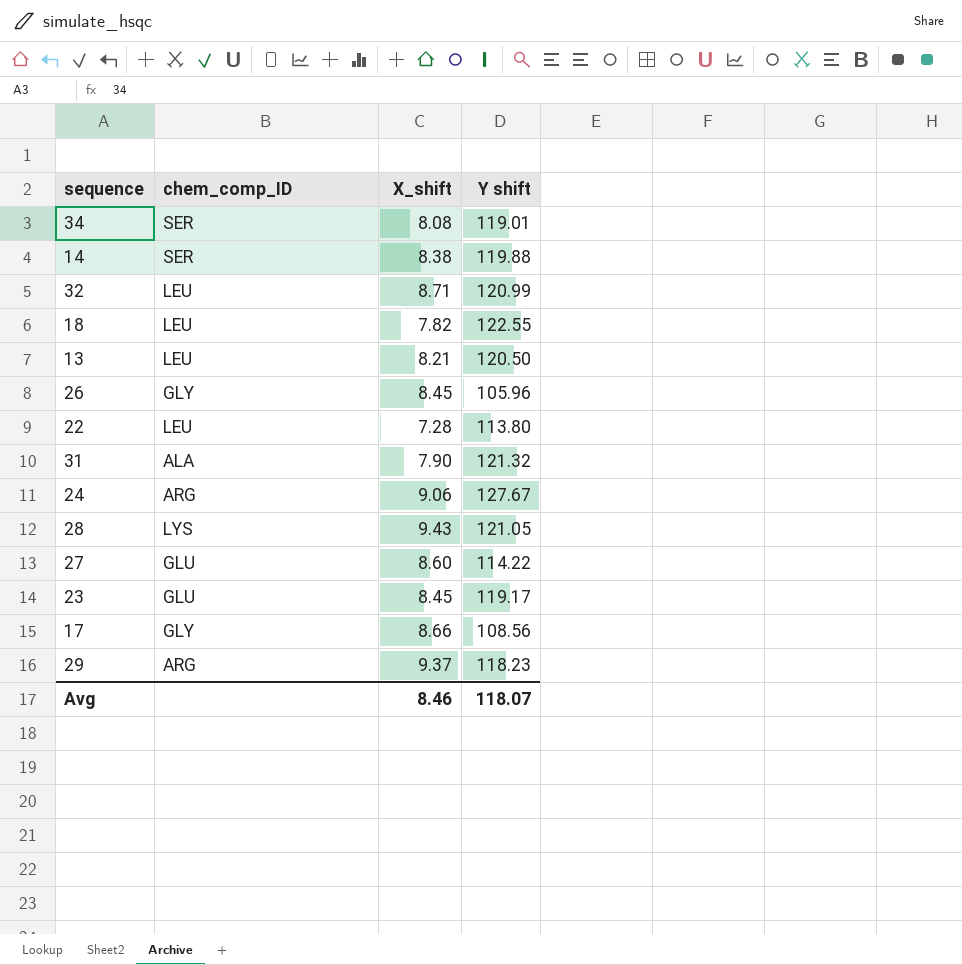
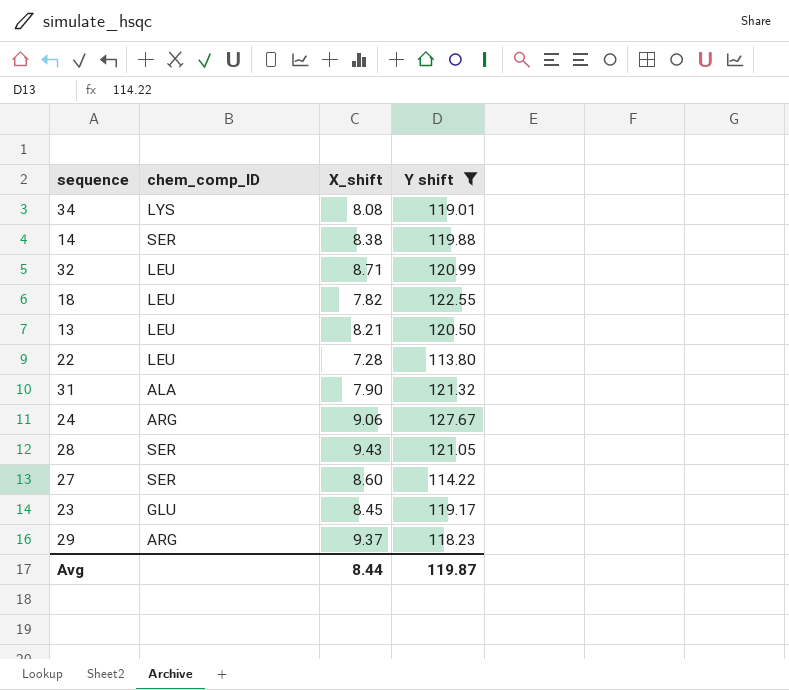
filter: none -> Y shift >= 113.80
34 | chem_comp_ID: SER -> LYS
28 | chem_comp_ID: LYS -> SER
27 | chem_comp_ID: GLU -> SER
Avg | X_shift: 8.46 -> 8.44
Avg | Y shift: 118.07 -> 119.87

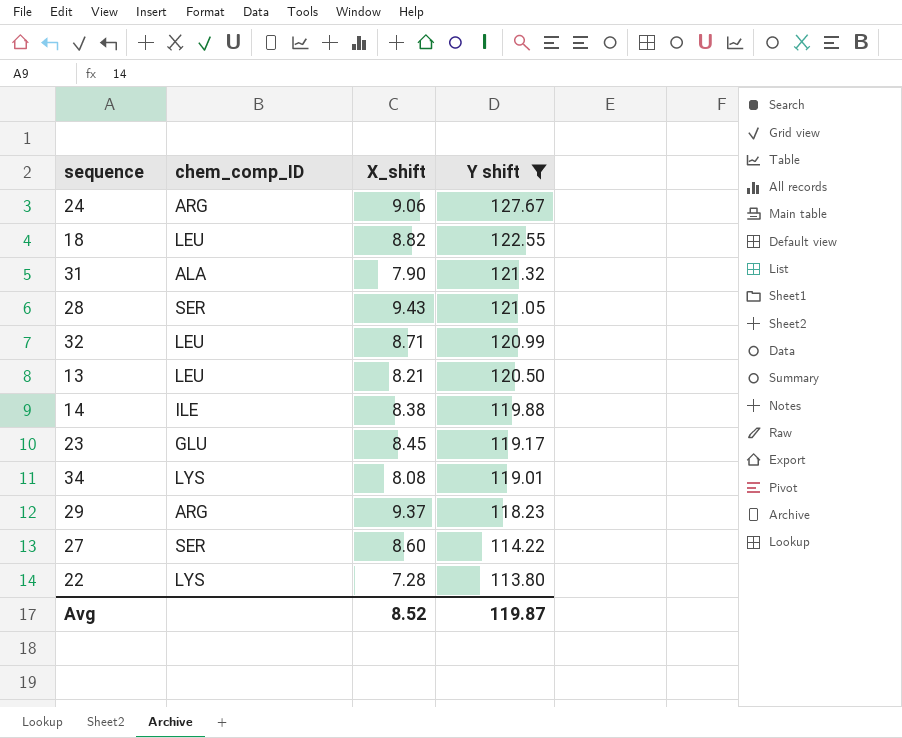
row order: none -> Y shift descending
18 | X_shift: 7.82 -> 8.82
14 | chem_comp_ID: SER -> ILE
22 | chem_comp_ID: LEU -> LYS
Avg | X_shift: 8.44 -> 8.52

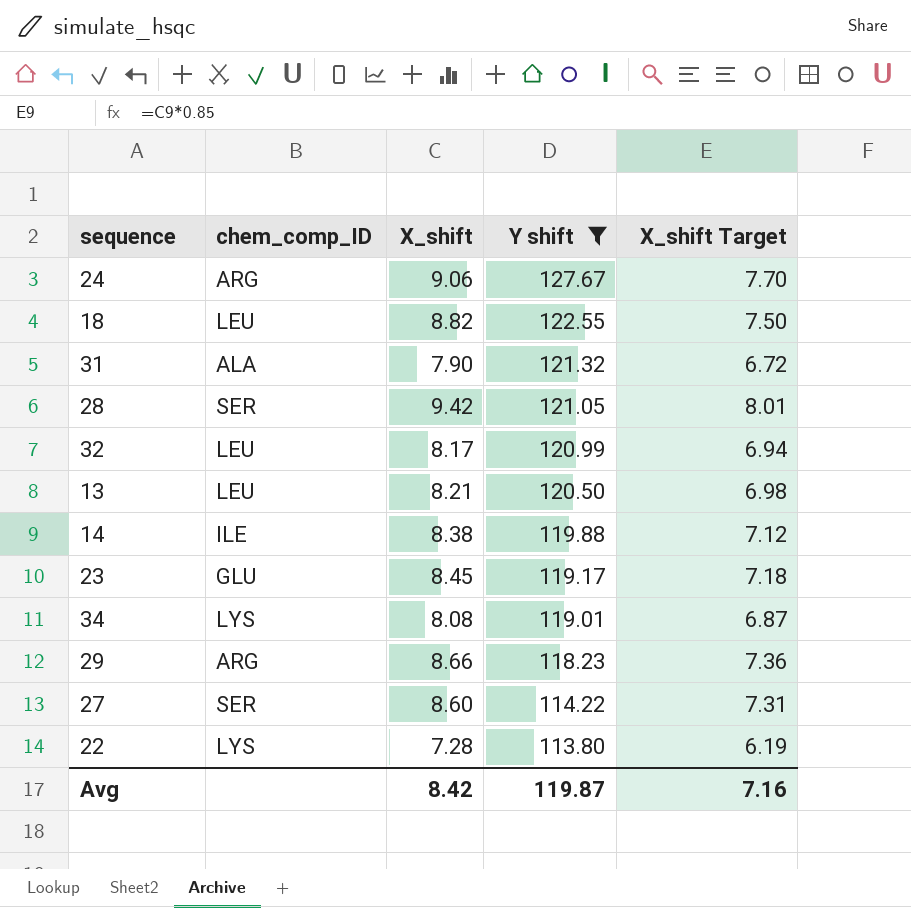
column X_shift Target | formula: none -> [X_shift] * 0.85
28 | X_shift: 9.43 -> 9.42
32 | X_shift: 8.71 -> 8.17
29 | X_shift: 9.37 -> 8.66
Avg | X_shift: 8.52 -> 8.42

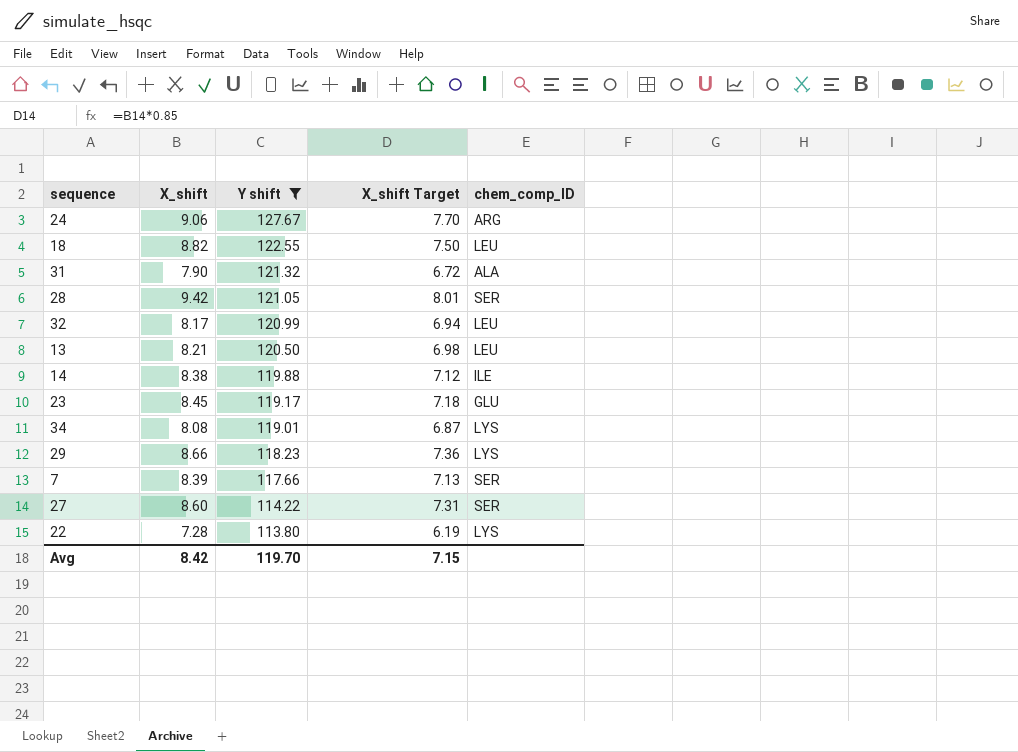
column chem_comp_ID | position: 2 -> 5
29 | chem_comp_ID: ARG -> LYS
row 7: none -> 8.39 | 117.66 | 7.13 | SER
Avg | Y shift: 119.87 -> 119.70
Avg | X_shift Target: 7.16 -> 7.15

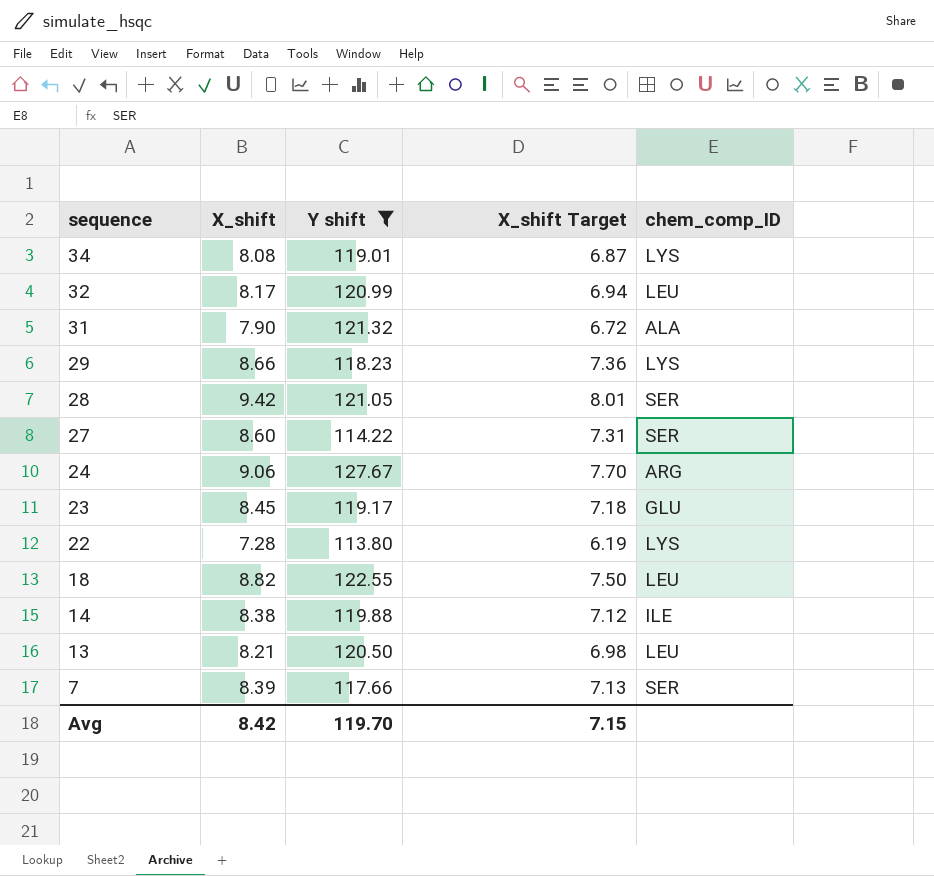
row order: Y shift descending -> sequence descending

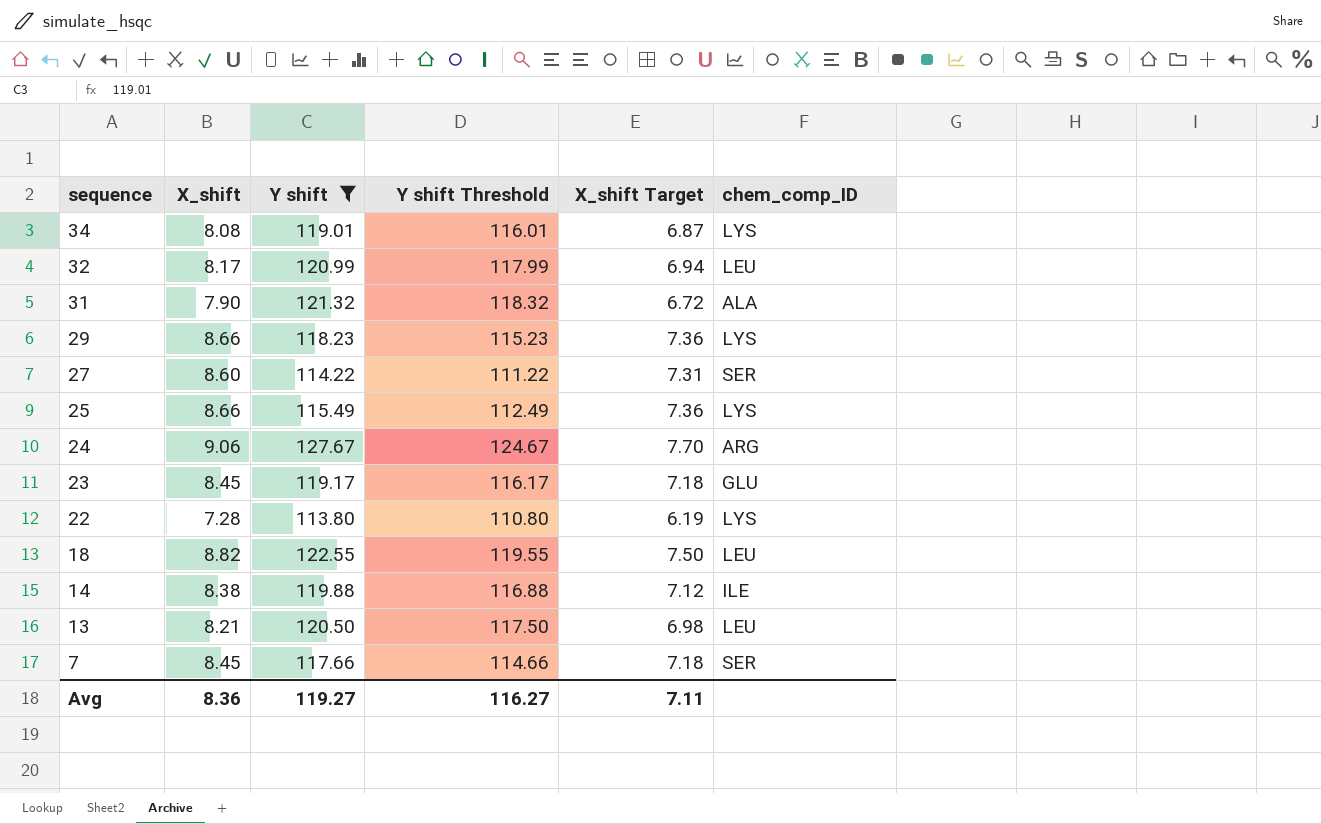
column Y shift Threshold | formula: none -> [Y shift] - 3
row 28: 9.42 | 121.05 | 8.01 | SER -> none
row 25: none -> 8.66 | 115.49 | 112.49 | 7.36 | LYS
7 | X_shift: 8.39 -> 8.45
7 | X_shift Target: 7.13 -> 7.18
Avg | X_shift: 8.42 -> 8.36
Avg | Y shift: 119.70 -> 119.27
Avg | X_shift Target: 7.15 -> 7.11

